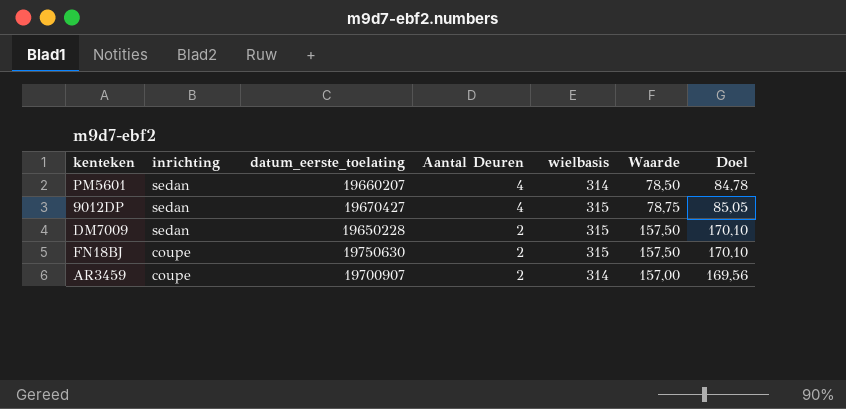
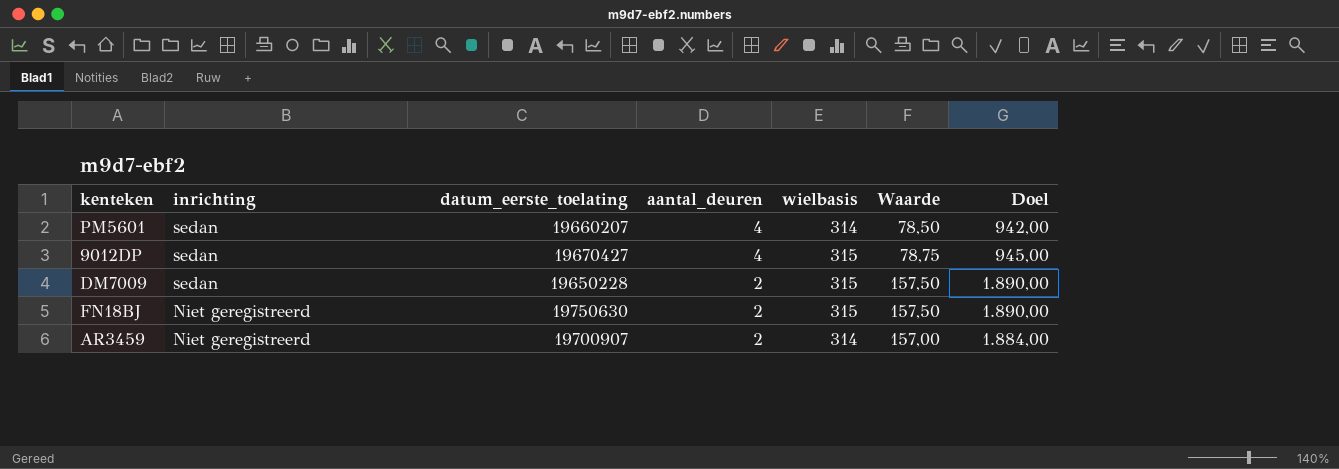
column name: Aantal Deuren -> aantal_deuren
column Doel | formula: [Waarde] * 1,08 -> [Waarde] * 12
FN18BJ | inrichting: coupe -> Niet geregistreerd
AR3459 | inrichting: coupe -> Niet geregistreerd

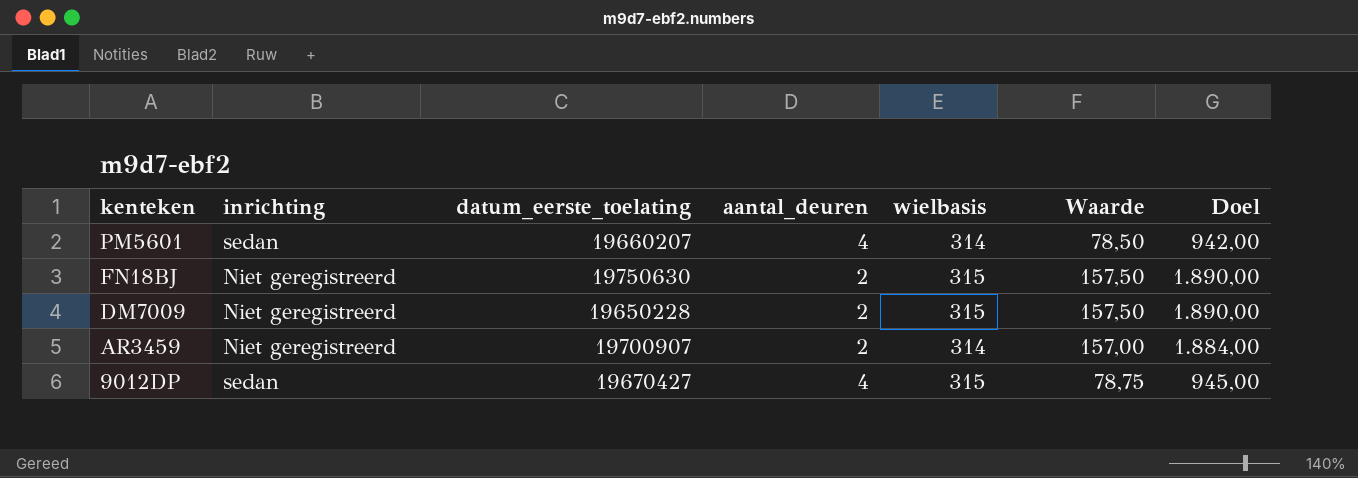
row order: inrichting descending -> kenteken descending
DM7009 | inrichting: sedan -> Niet geregistreerd

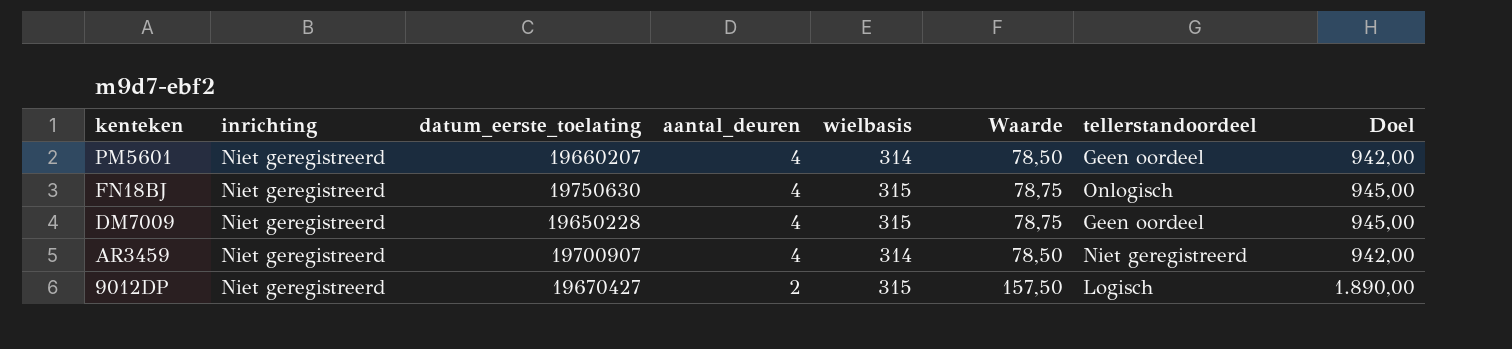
column tellerstandoordeel | position: none -> 7
PM5601 | inrichting: sedan -> Niet geregistreerd
FN18BJ | aantal_deuren: 2 -> 4
FN18BJ | Waarde: 157,50 -> 78,75
FN18BJ | Doel: 1.890,00 -> 945,00
DM7009 | aantal_deuren: 2 -> 4
DM7009 | Waarde: 157,50 -> 78,75
DM7009 | Doel: 1.890,00 -> 945,00
AR3459 | aantal_deuren: 2 -> 4
AR3459 | Waarde: 157,00 -> 78,50
AR3459 | Doel: 1.884,00 -> 942,00
9012DP | inrichting: sedan -> Niet geregistreerd
9012DP | aantal_deuren: 4 -> 2
9012DP | Waarde: 78,75 -> 157,50
9012DP | Doel: 945,00 -> 1.890,00

